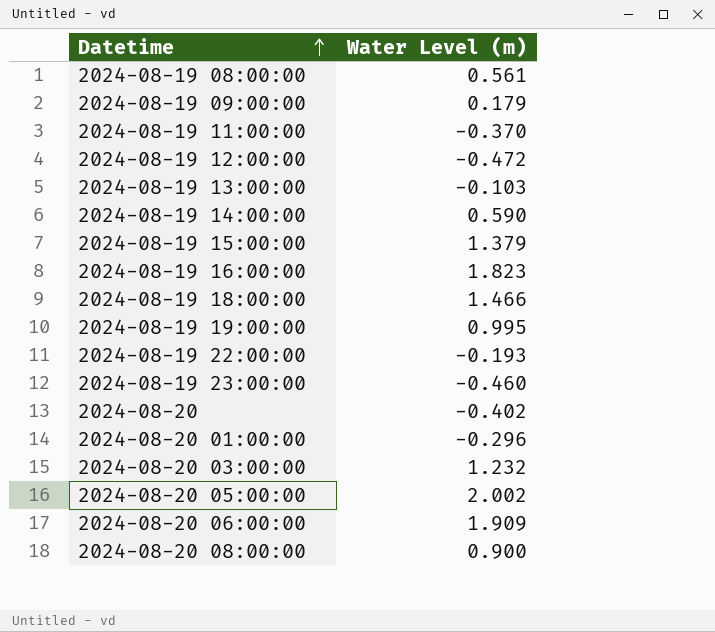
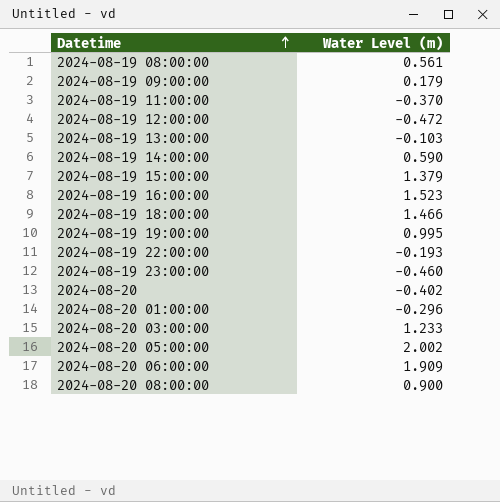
2024-08-19 16:00:00 | Water Level (m): 1.823 -> 1.523
2024-08-20 03:00:00 | Water Level (m): 1.232 -> 1.233

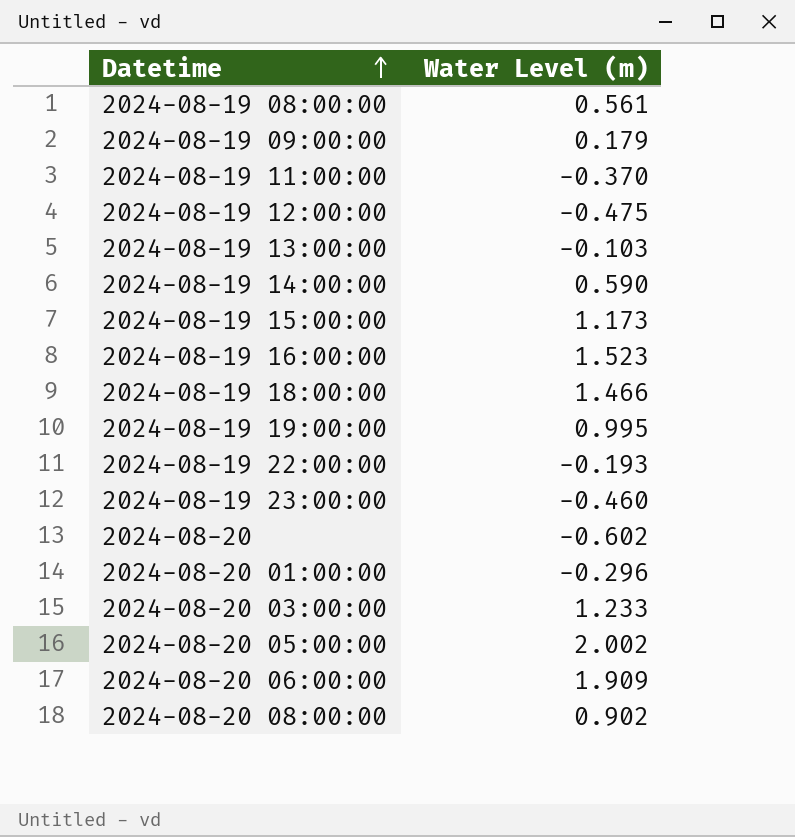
2024-08-19 12:00:00 | Water Level (m): -0.472 -> -0.475
2024-08-19 15:00:00 | Water Level (m): 1.379 -> 1.173
2024-08-20 | Water Level (m): -0.402 -> -0.602
2024-08-20 08:00:00 | Water Level (m): 0.900 -> 0.902

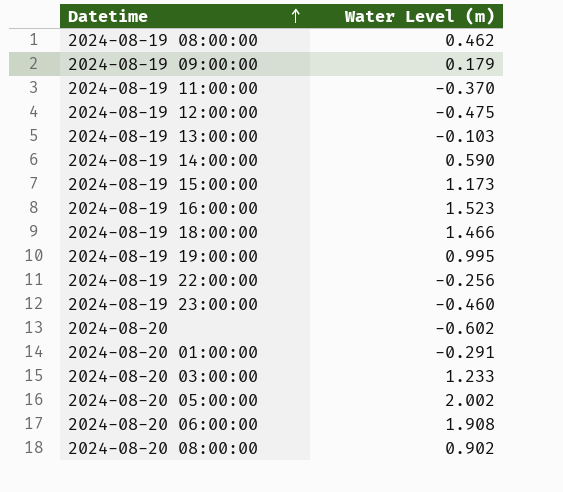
2024-08-19 08:00:00 | Water Level (m): 0.561 -> 0.462
2024-08-19 22:00:00 | Water Level (m): -0.193 -> -0.256
2024-08-20 01:00:00 | Water Level (m): -0.296 -> -0.291
2024-08-20 06:00:00 | Water Level (m): 1.909 -> 1.908

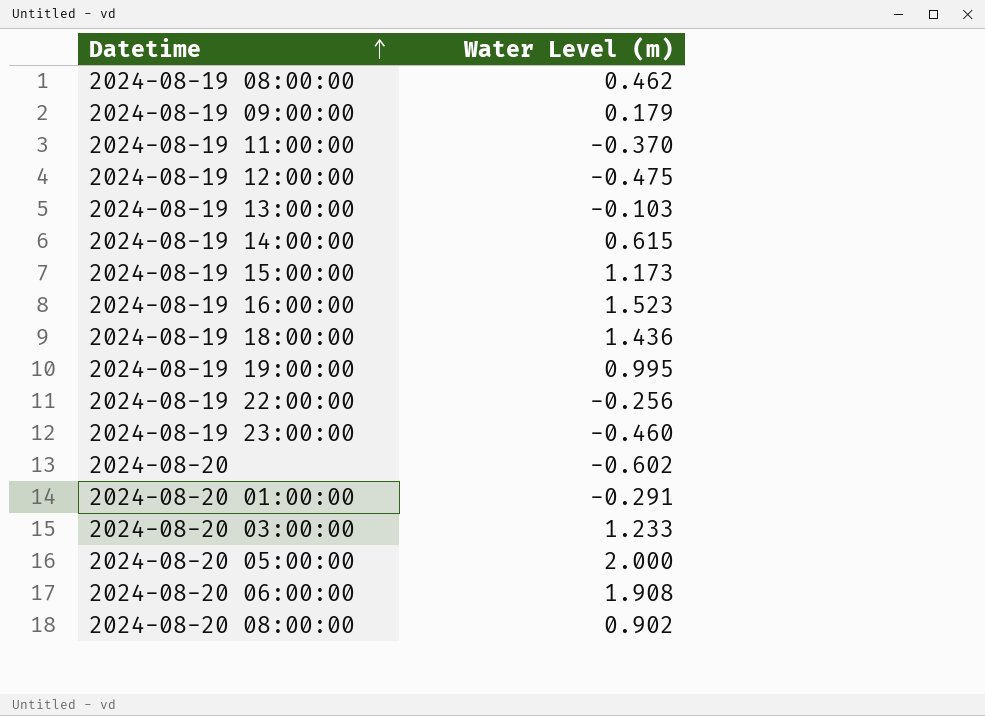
2024-08-19 14:00:00 | Water Level (m): 0.590 -> 0.615
2024-08-19 18:00:00 | Water Level (m): 1.466 -> 1.436
2024-08-20 05:00:00 | Water Level (m): 2.002 -> 2.000

